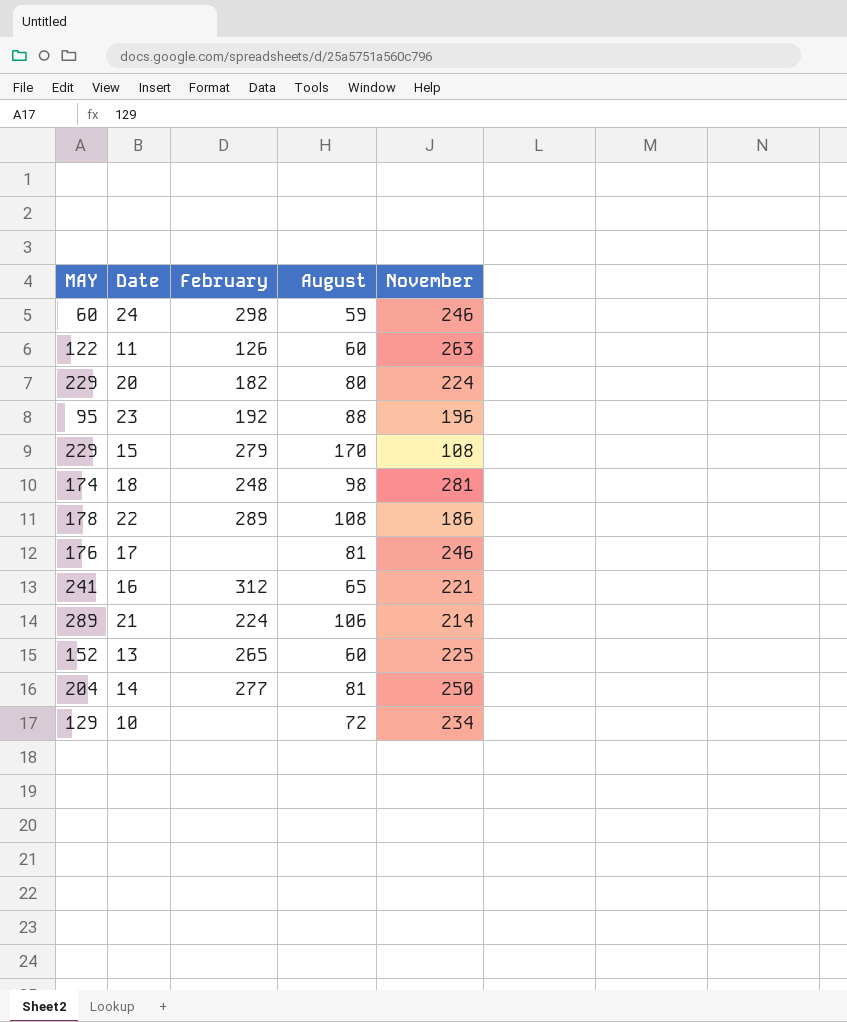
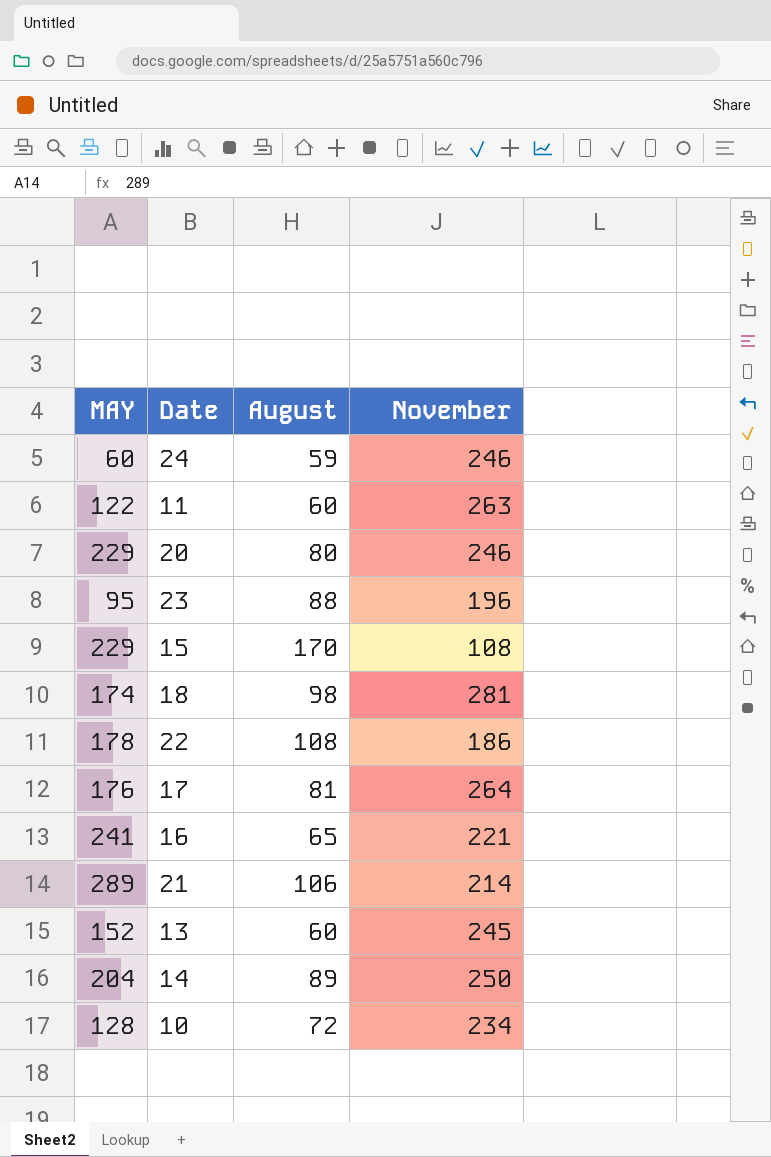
column February | position: 3 -> none
20 | November: 224 -> 246
17 | November: 246 -> 264
13 | November: 225 -> 245
14 | August: 81 -> 89
10 | MAY: 129 -> 128

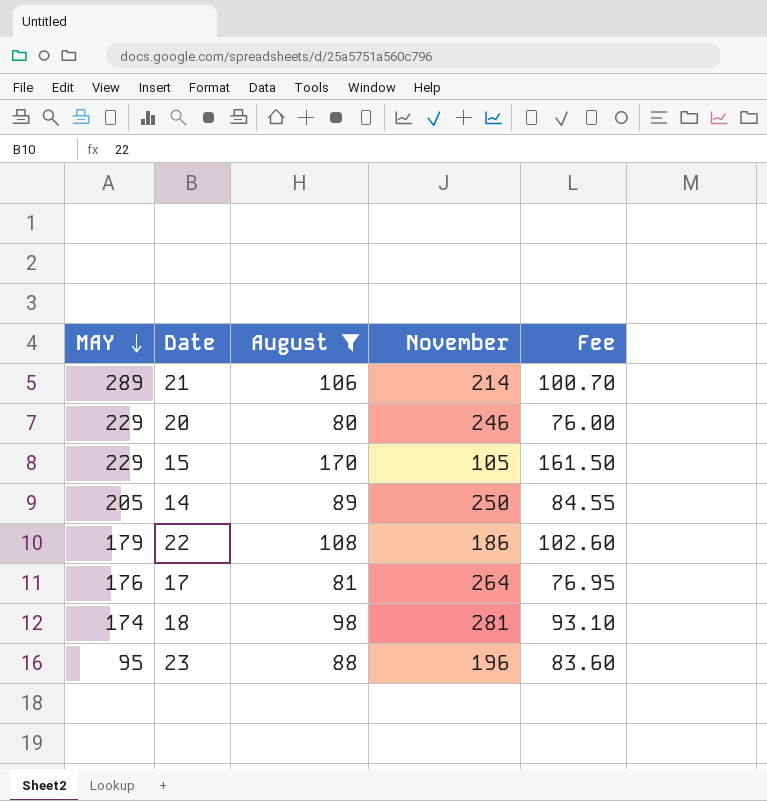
filter: none -> August >= 80
row order: none -> MAY descending
column Fee | formula: none -> [August] * 0.95
15 | November: 108 -> 105
14 | MAY: 204 -> 205
22 | MAY: 178 -> 179

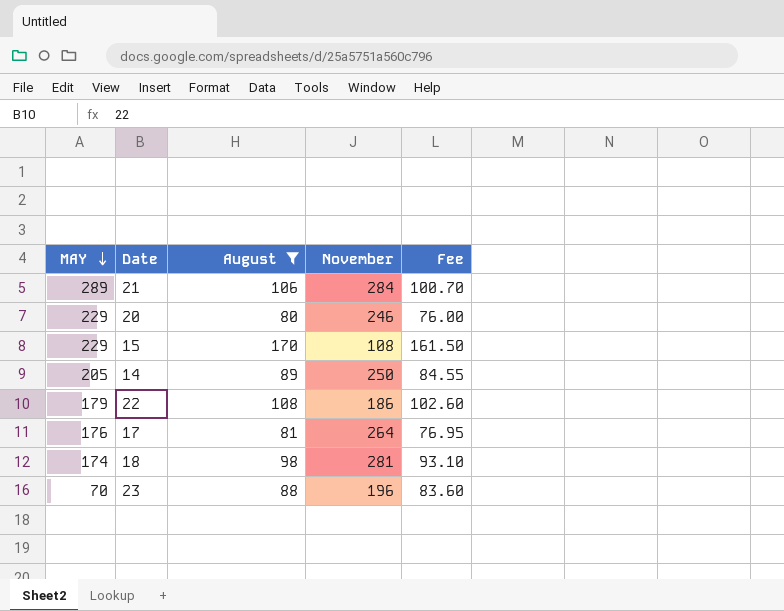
21 | November: 214 -> 284
15 | November: 105 -> 108
23 | MAY: 95 -> 70

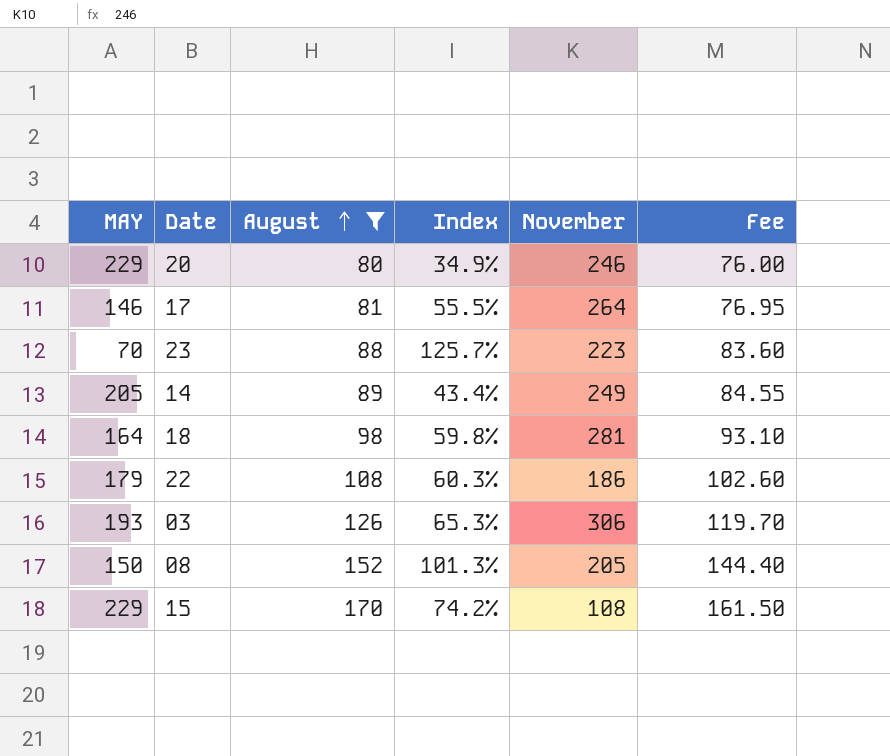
row order: MAY descending -> August ascending
column Index | formula: none -> [August] / [MAY]
row 21: 289 | 106 | 284 | 100.70 -> none
17 | MAY: 176 -> 146
23 | November: 196 -> 223
14 | November: 250 -> 249
18 | MAY: 174 -> 164
row 03: none -> 193 | 126 | 65.3% | 306 | 119.70
row 08: none -> 150 | 152 | 101.3% | 205 | 144.40

